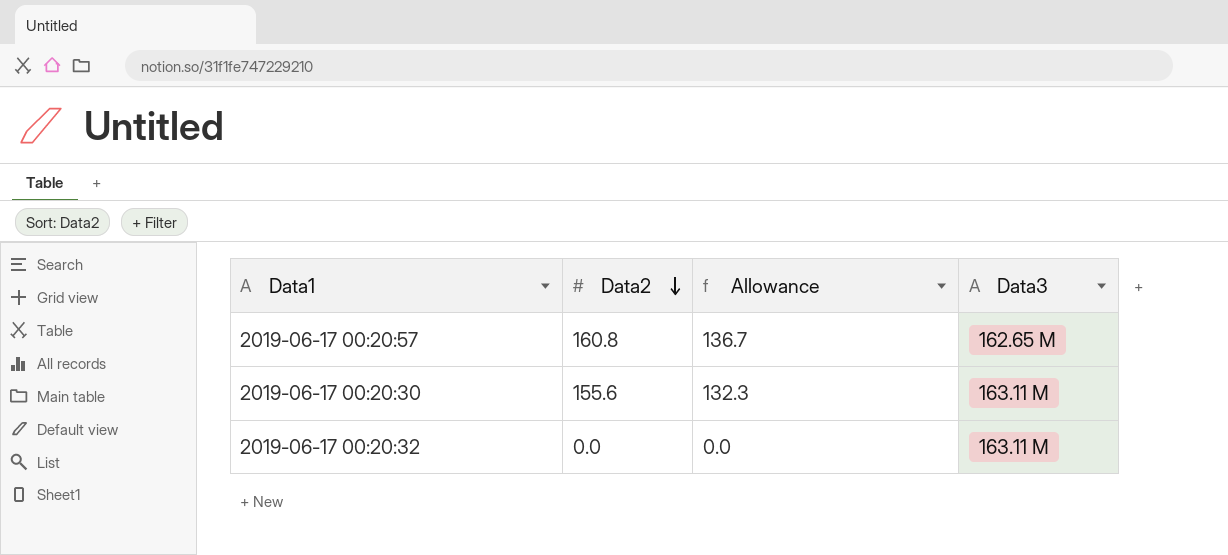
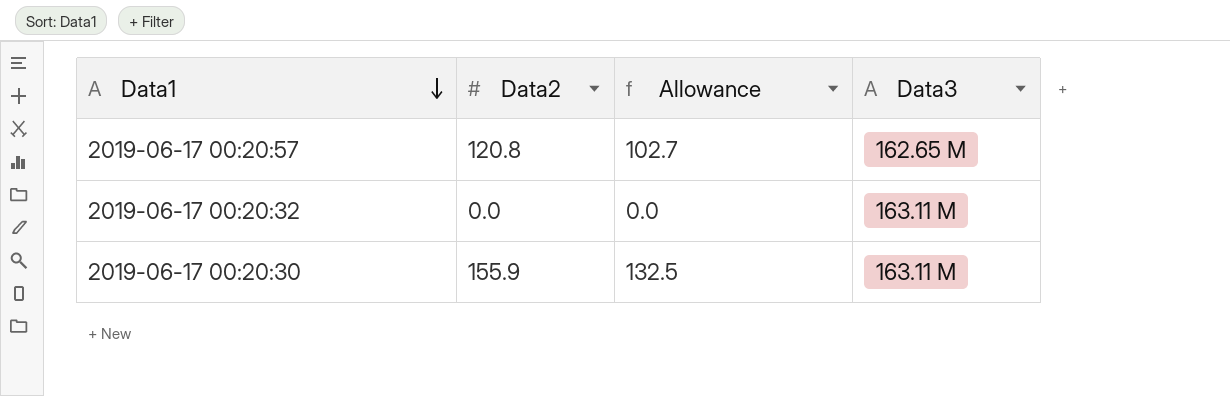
row order: Data2 descending -> Data1 descending
2019-06-17 00:20:57 | Data2: 160.8 -> 120.8
2019-06-17 00:20:57 | Allowance: 136.7 -> 102.7
2019-06-17 00:20:30 | Data2: 155.6 -> 155.9
2019-06-17 00:20:30 | Allowance: 132.3 -> 132.5

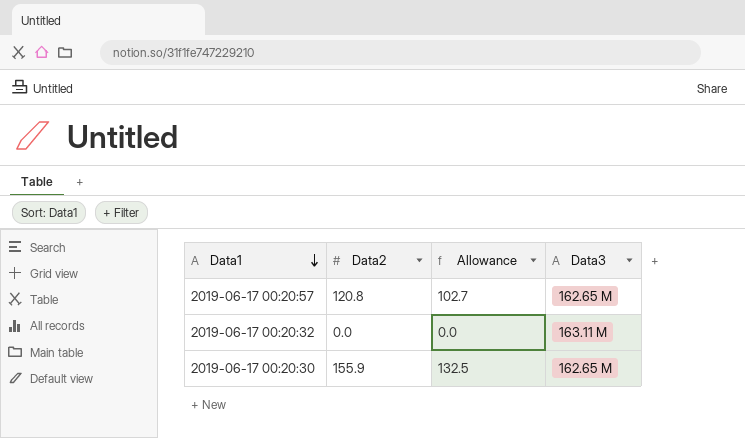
2019-06-17 00:20:30 | Data3: 163.11 M -> 162.65 M

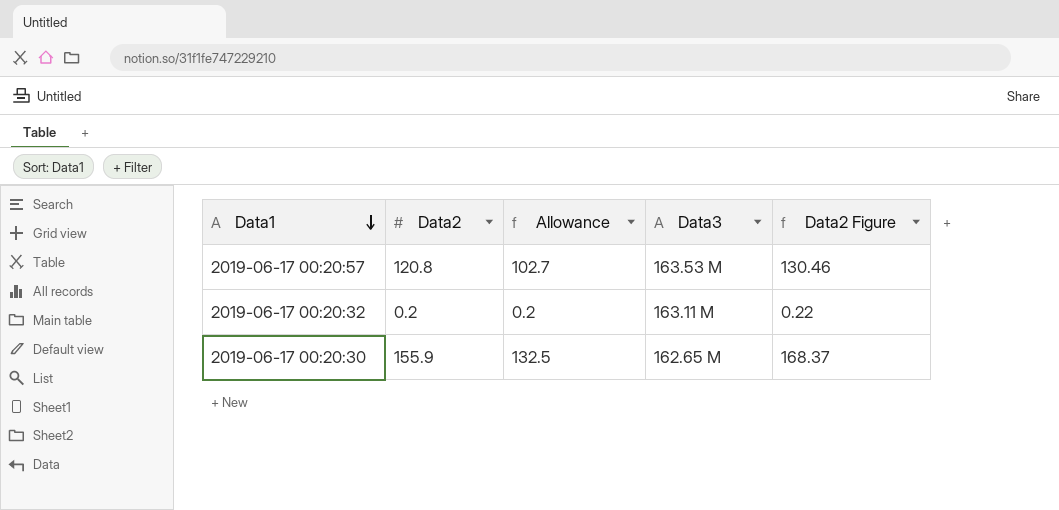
column Data2 Figure | formula: none -> [Data2] * 1.08
2019-06-17 00:20:57 | Data3: 162.65 M -> 163.53 M
2019-06-17 00:20:32 | Data2: 0.0 -> 0.2
2019-06-17 00:20:32 | Allowance: 0.0 -> 0.2

